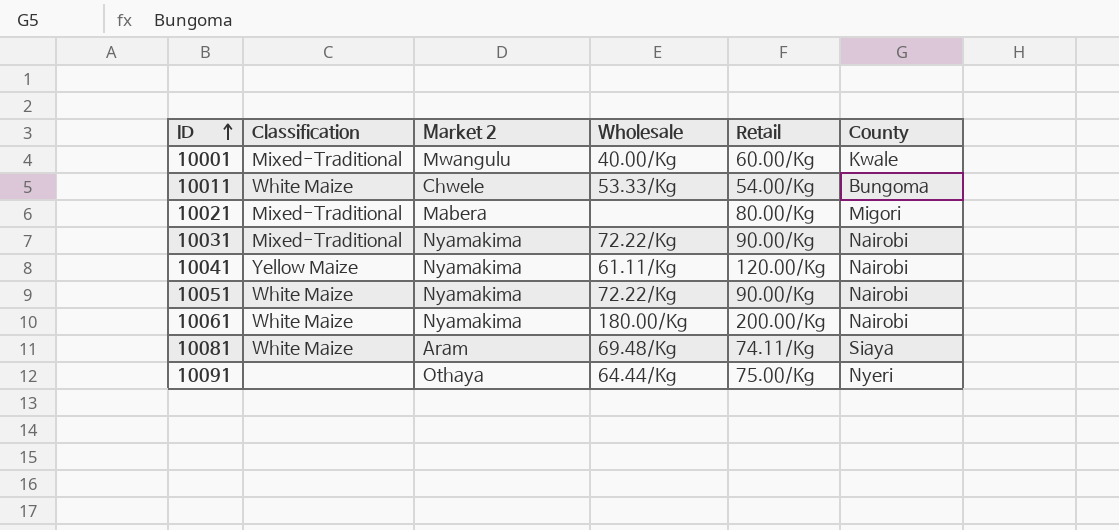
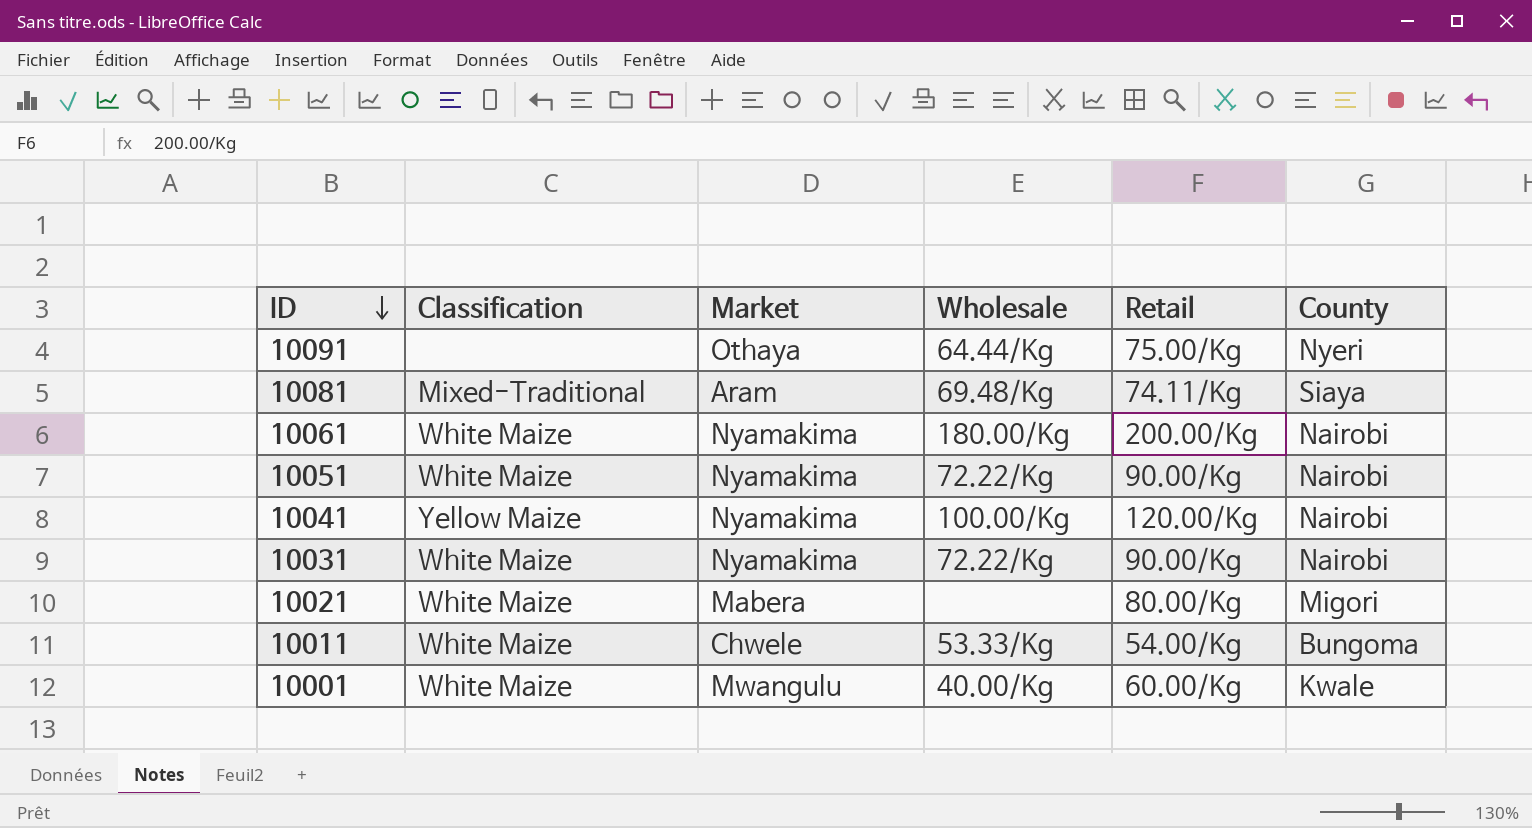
row order: ID ascending -> ID descending
column name: Market 2 -> Market
10081 | Classification: White Maize -> Mixed-Traditional
10041 | Wholesale: 61.11/Kg -> 100.00/Kg
10031 | Classification: Mixed-Traditional -> White Maize
10021 | Classification: Mixed-Traditional -> White Maize
10001 | Classification: Mixed-Traditional -> White Maize

